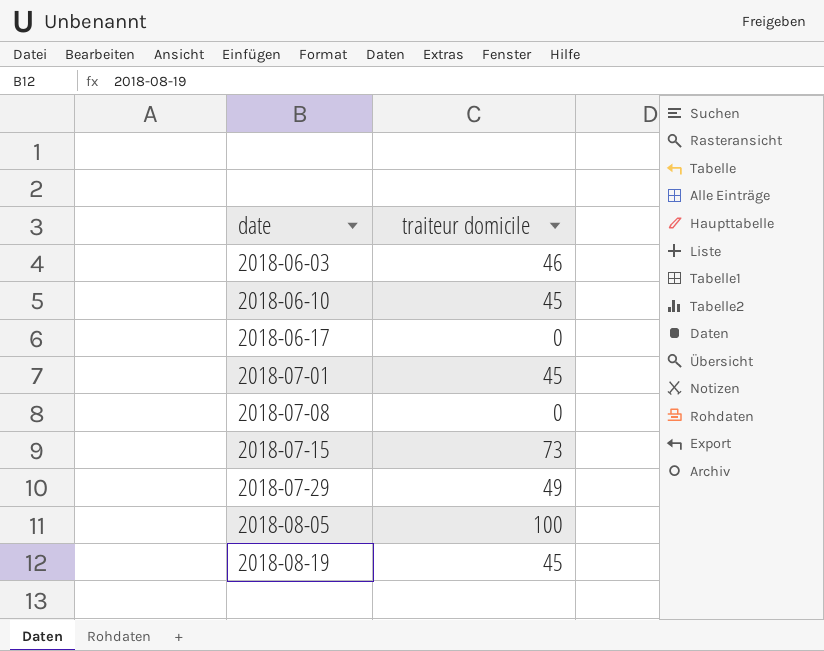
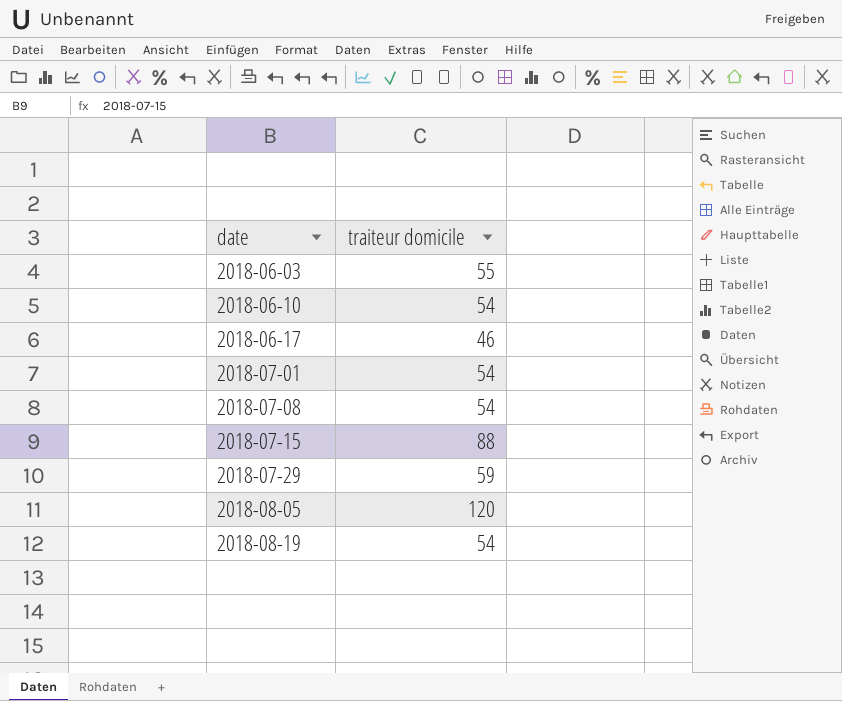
2018-06-03 | traiteur domicile: 46 -> 55
2018-06-10 | traiteur domicile: 45 -> 54
2018-06-17 | traiteur domicile: 0 -> 46
2018-07-01 | traiteur domicile: 45 -> 54
2018-07-08 | traiteur domicile: 0 -> 54
2018-07-15 | traiteur domicile: 73 -> 88
2018-07-29 | traiteur domicile: 49 -> 59
2018-08-05 | traiteur domicile: 100 -> 120
2018-08-19 | traiteur domicile: 45 -> 54

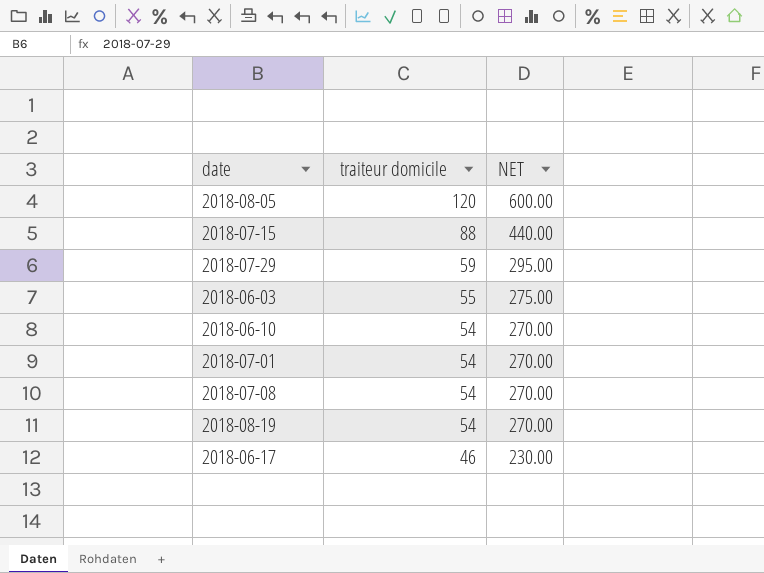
row order: date ascending -> traiteur domicile descending
column NET | formula: none -> [traiteur domicile] * 5

